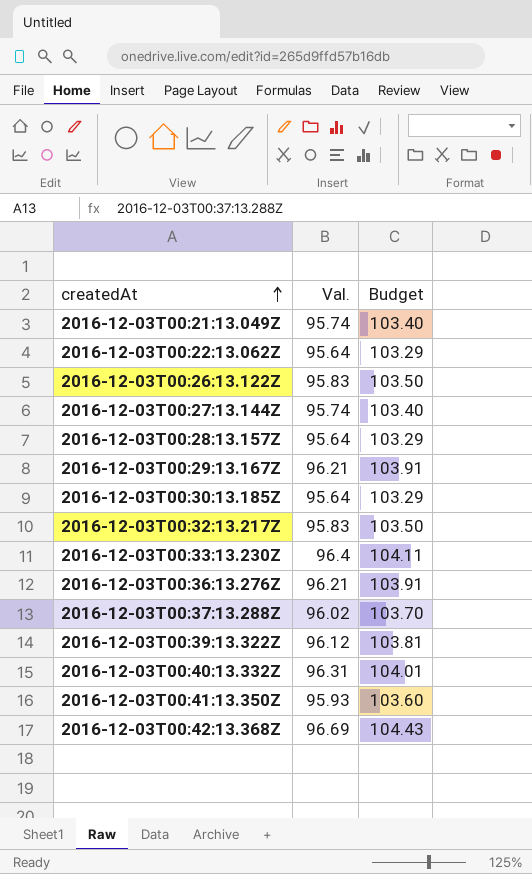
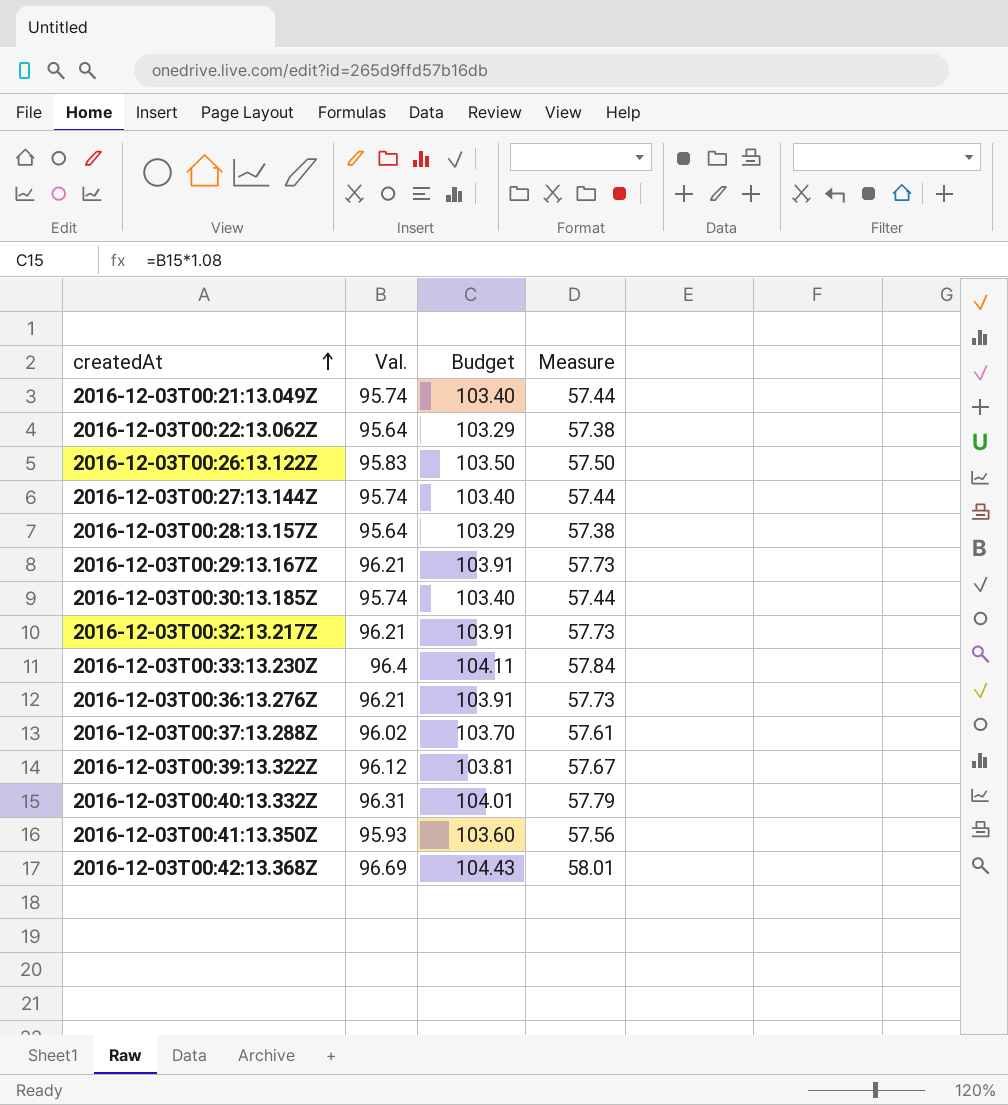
column Measure | formula: none -> [Val.] * 0.6
2016-12-03T00:30:13.185Z | Val.: 95.64 -> 95.74
2016-12-03T00:30:13.185Z | Budget: 103.29 -> 103.40
2016-12-03T00:32:13.217Z | Val.: 95.83 -> 96.21
2016-12-03T00:32:13.217Z | Budget: 103.50 -> 103.91

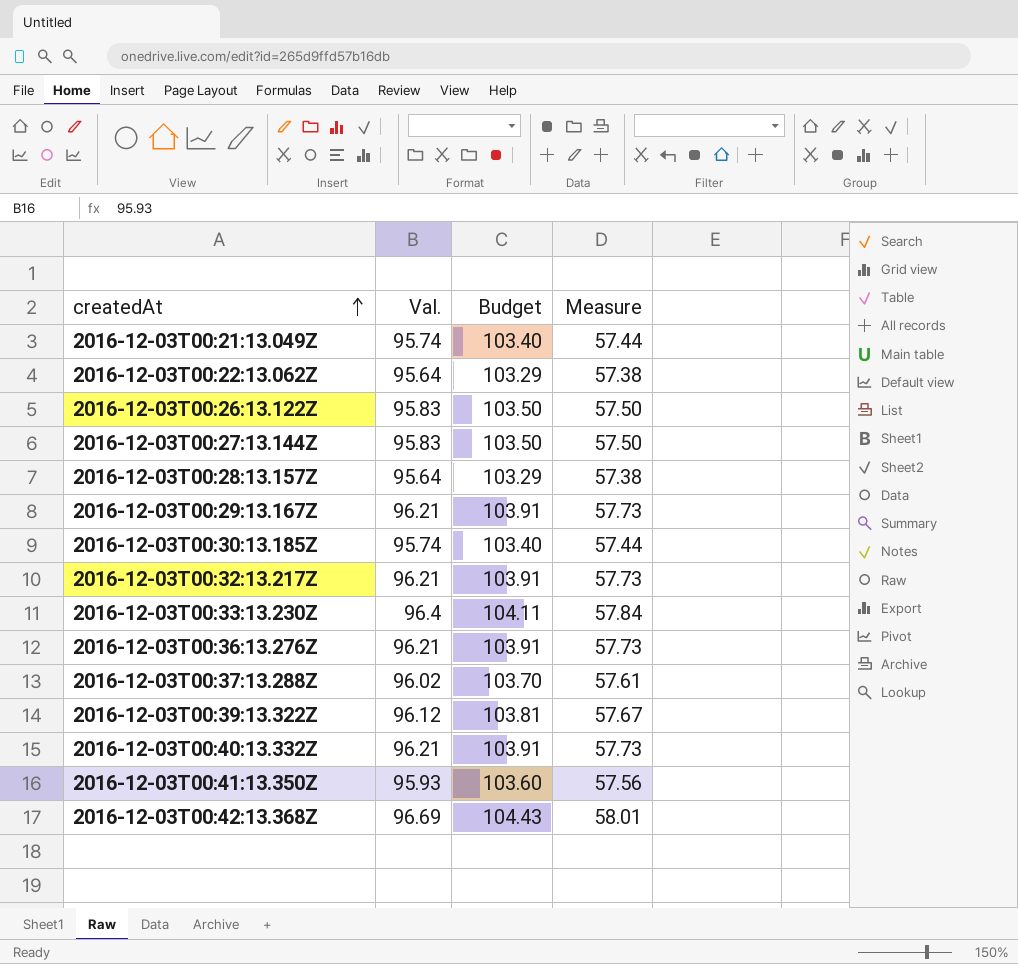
2016-12-03T00:27:13.144Z | Val.: 95.74 -> 95.83
2016-12-03T00:27:13.144Z | Budget: 103.40 -> 103.50
2016-12-03T00:27:13.144Z | Measure: 57.44 -> 57.50
2016-12-03T00:40:13.332Z | Val.: 96.31 -> 96.21
2016-12-03T00:40:13.332Z | Budget: 104.01 -> 103.91
2016-12-03T00:40:13.332Z | Measure: 57.79 -> 57.73

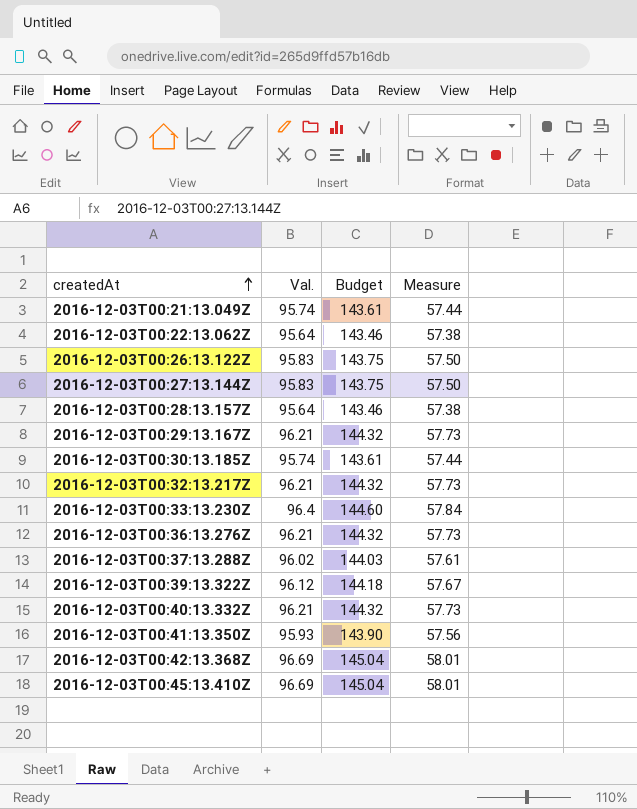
column Budget | formula: [Val.] * 1.08 -> [Val.] * 1.5
row 2016-12-03T00:45:13.410Z: none -> 96.69 | 145.04 | 58.01

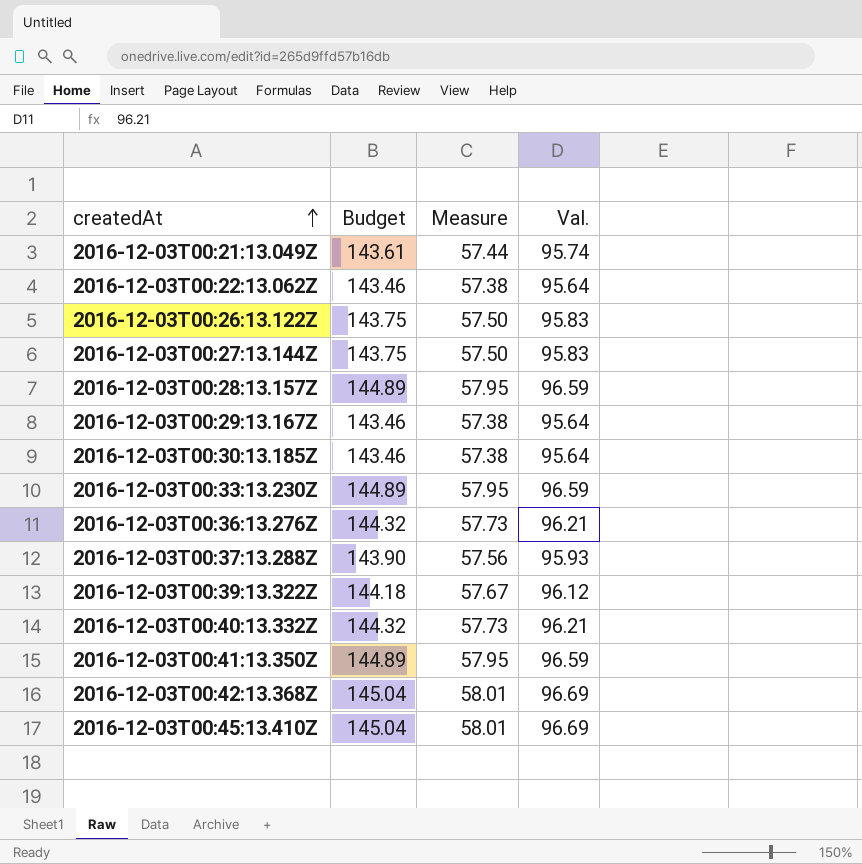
column Val. | position: 2 -> 4
row 2016-12-03T00:32:13.217Z: 96.21 | 144.32 | 57.73 -> none
2016-12-03T00:28:13.157Z | Budget: 143.46 -> 144.89
2016-12-03T00:28:13.157Z | Measure: 57.38 -> 57.95
2016-12-03T00:28:13.157Z | Val.: 95.64 -> 96.59
2016-12-03T00:29:13.167Z | Budget: 144.32 -> 143.46
2016-12-03T00:29:13.167Z | Measure: 57.73 -> 57.38
2016-12-03T00:29:13.167Z | Val.: 96.21 -> 95.64
2016-12-03T00:30:13.185Z | Budget: 143.61 -> 143.46
2016-12-03T00:30:13.185Z | Measure: 57.44 -> 57.38
2016-12-03T00:30:13.185Z | Val.: 95.74 -> 95.64
2016-12-03T00:33:13.230Z | Budget: 144.60 -> 144.89
2016-12-03T00:33:13.230Z | Measure: 57.84 -> 57.95
2016-12-03T00:33:13.230Z | Val.: 96.4 -> 96.59
2016-12-03T00:37:13.288Z | Budget: 144.03 -> 143.90
2016-12-03T00:37:13.288Z | Measure: 57.61 -> 57.56
2016-12-03T00:37:13.288Z | Val.: 96.02 -> 95.93
2016-12-03T00:41:13.350Z | Budget: 143.90 -> 144.89
2016-12-03T00:41:13.350Z | Measure: 57.56 -> 57.95
2016-12-03T00:41:13.350Z | Val.: 95.93 -> 96.59

